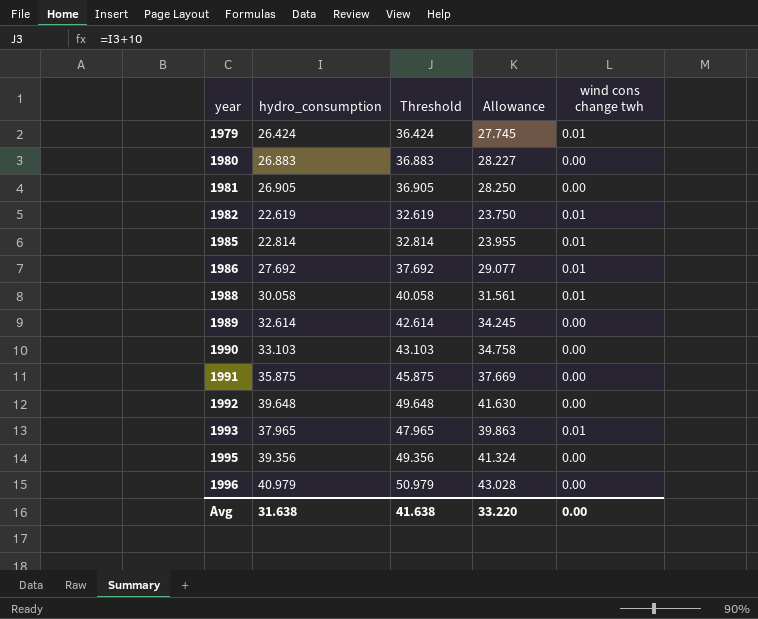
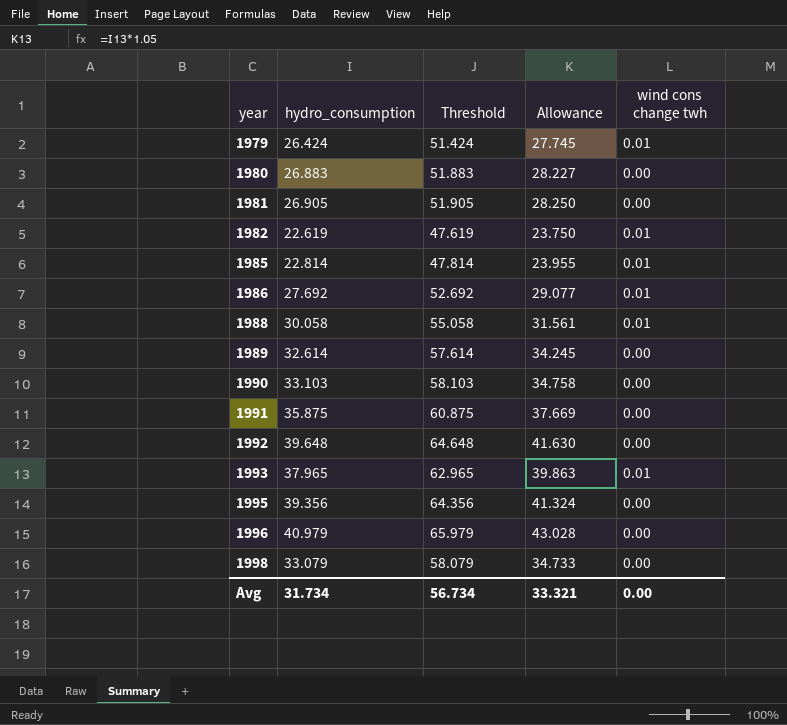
column Threshold | formula: [hydro_consumption] + 10 -> [hydro_consumption] + 25
row 1998: none -> 33.079 | 58.079 | 34.733 | 0.00
Avg | hydro_consumption: 31.638 -> 31.734
Avg | Threshold: 41.638 -> 56.734
Avg | Allowance: 33.220 -> 33.321

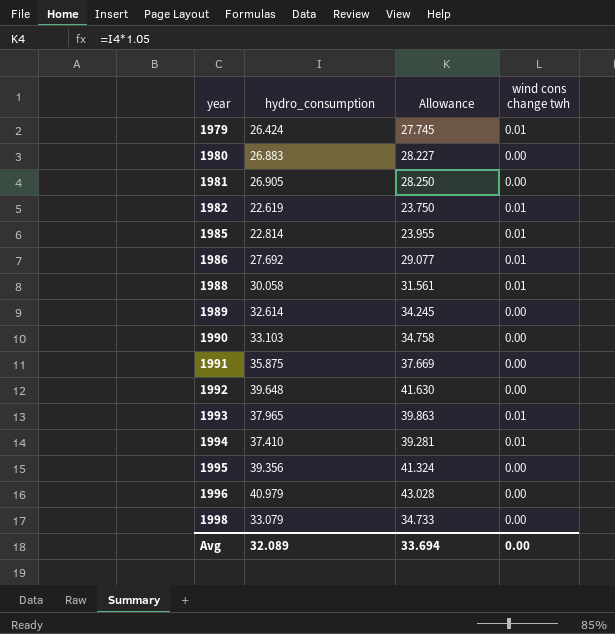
column Threshold | formula: [hydro_consumption] + 25 -> none
row 1994: none -> 37.410 | 39.281 | 0.01
Avg | hydro_consumption: 31.734 -> 32.089
Avg | Allowance: 33.321 -> 33.694

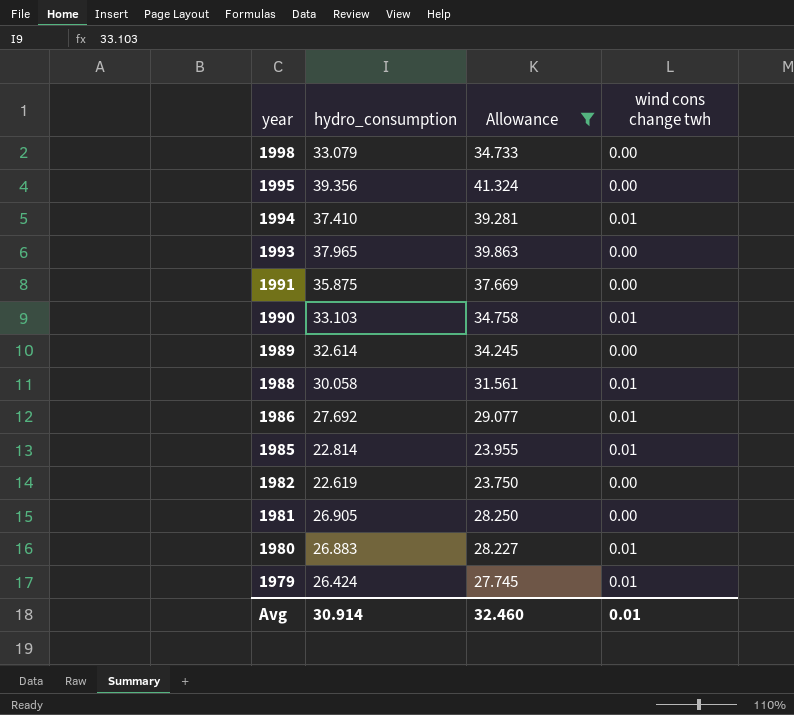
filter: none -> Allowance <= 41.324
row order: year ascending -> year descending
1993 | wind cons change twh: 0.01 -> 0.00
1990 | wind cons change twh: 0.00 -> 0.01
1982 | wind cons change twh: 0.01 -> 0.00
1980 | wind cons change twh: 0.00 -> 0.01
Avg | hydro_consumption: 32.089 -> 30.914
Avg | Allowance: 33.694 -> 32.460
Avg | wind cons change twh: 0.00 -> 0.01

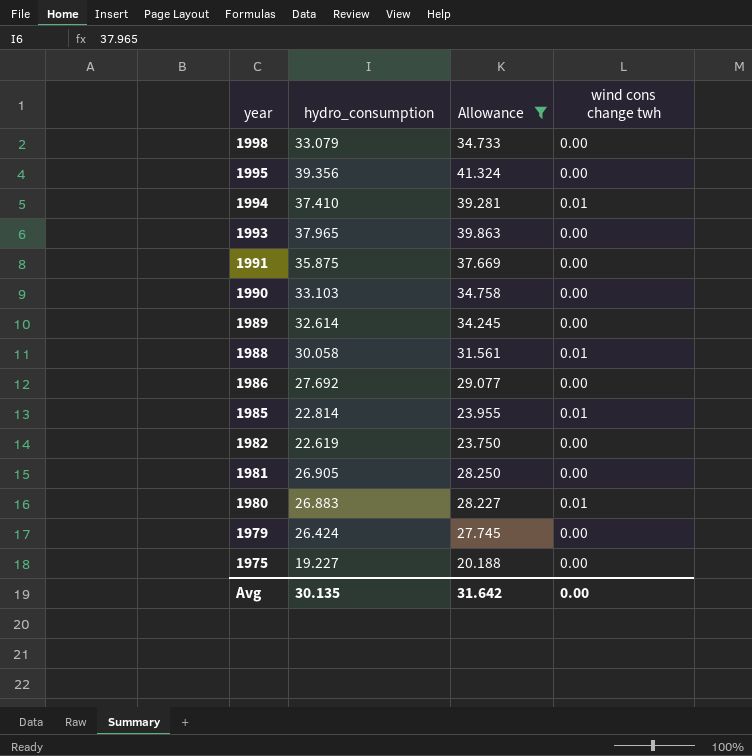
1990 | wind cons change twh: 0.01 -> 0.00
1986 | wind cons change twh: 0.01 -> 0.00
1979 | wind cons change twh: 0.01 -> 0.00
row 1975: none -> 19.227 | 20.188 | 0.00
Avg | hydro_consumption: 30.914 -> 30.135
Avg | Allowance: 32.460 -> 31.642
Avg | wind cons change twh: 0.01 -> 0.00

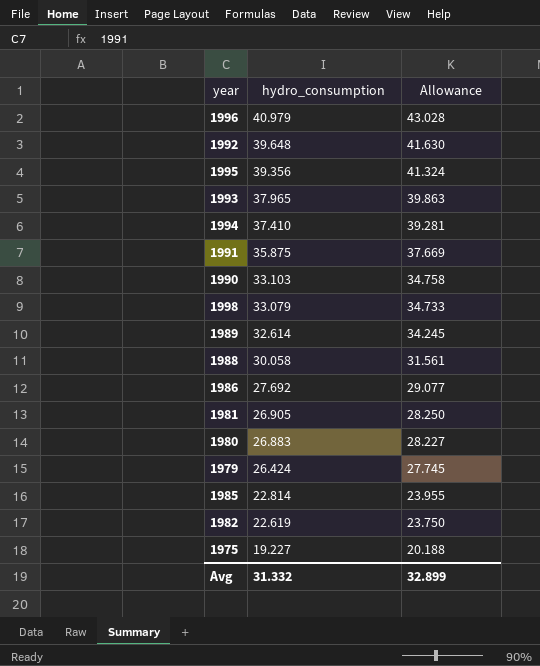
filter: Allowance <= 41.324 -> none
row order: year descending -> hydro_consumption descending
column wind cons change twh | position: 4 -> none
Avg | hydro_consumption: 30.135 -> 31.332
Avg | Allowance: 31.642 -> 32.899

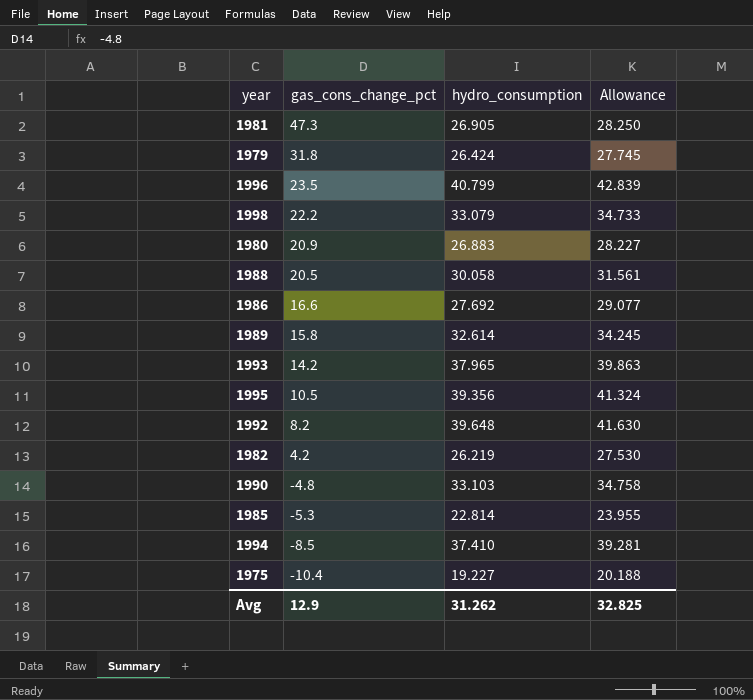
row order: hydro_consumption descending -> gas_cons_change_pct descending
column gas_cons_change_pct | position: none -> 2
row 1991: 35.875 | 37.669 -> none
1996 | hydro_consumption: 40.979 -> 40.799
1996 | Allowance: 43.028 -> 42.839
1982 | hydro_consumption: 22.619 -> 26.219
1982 | Allowance: 23.750 -> 27.530
Avg | hydro_consumption: 31.332 -> 31.262
Avg | Allowance: 32.899 -> 32.825

